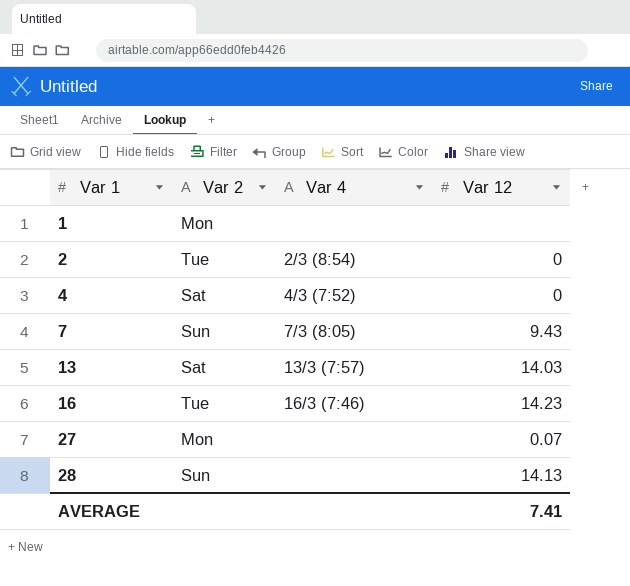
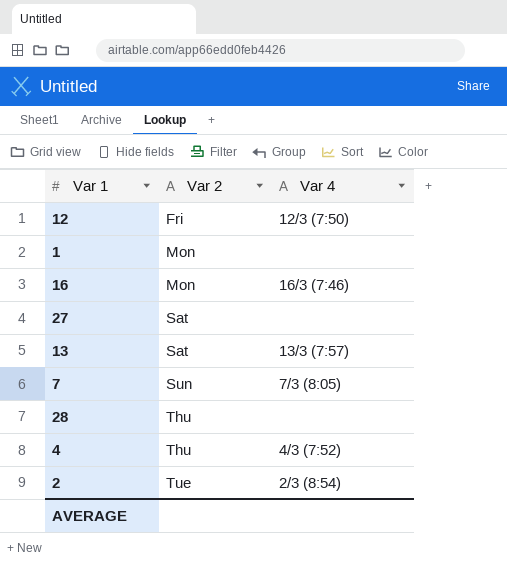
row order: Var 1 ascending -> Var 2 ascending
column Var 12 | position: 4 -> none
row 12: none -> Fri | 12/3 (7:50)
16 | Var 2: Tue -> Mon
27 | Var 2: Mon -> Sat
28 | Var 2: Sun -> Thu
4 | Var 2: Sat -> Thu

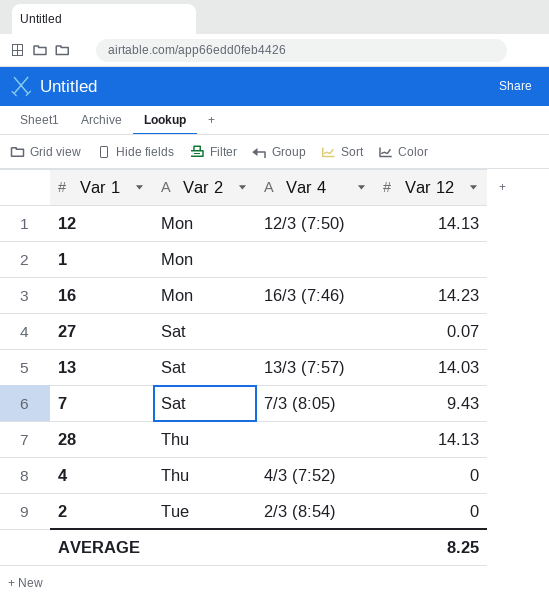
column Var 12 | position: none -> 4
12 | Var 2: Fri -> Mon
7 | Var 2: Sun -> Sat

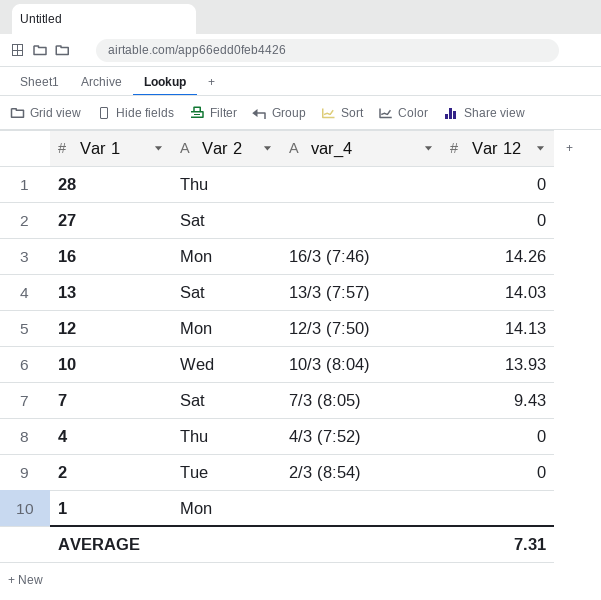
row order: Var 2 ascending -> Var 1 descending
column name: Var 4 -> var_4
28 | Var 12: 14.13 -> 0
27 | Var 12: 0.07 -> 0
16 | Var 12: 14.23 -> 14.26
row 10: none -> Wed | 10/3 (8:04) | 13.93
AVERAGE | Var 12: 8.25 -> 7.31

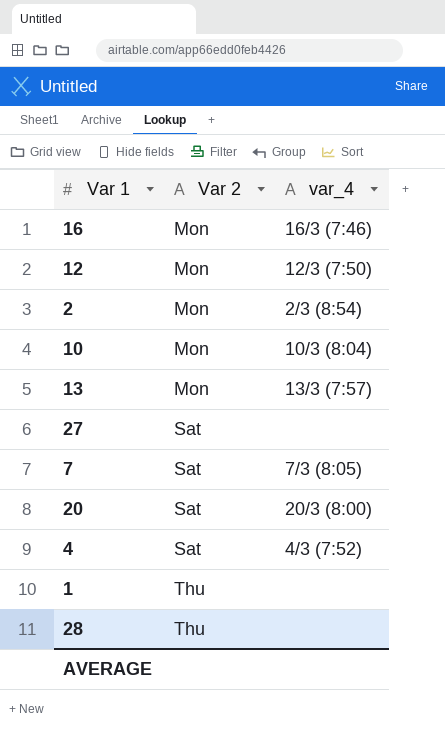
row order: Var 1 descending -> Var 2 ascending
column Var 12 | position: 4 -> none
2 | Var 2: Tue -> Mon
10 | Var 2: Wed -> Mon
13 | Var 2: Sat -> Mon
row 20: none -> Sat | 20/3 (8:00)
4 | Var 2: Thu -> Sat
1 | Var 2: Mon -> Thu

